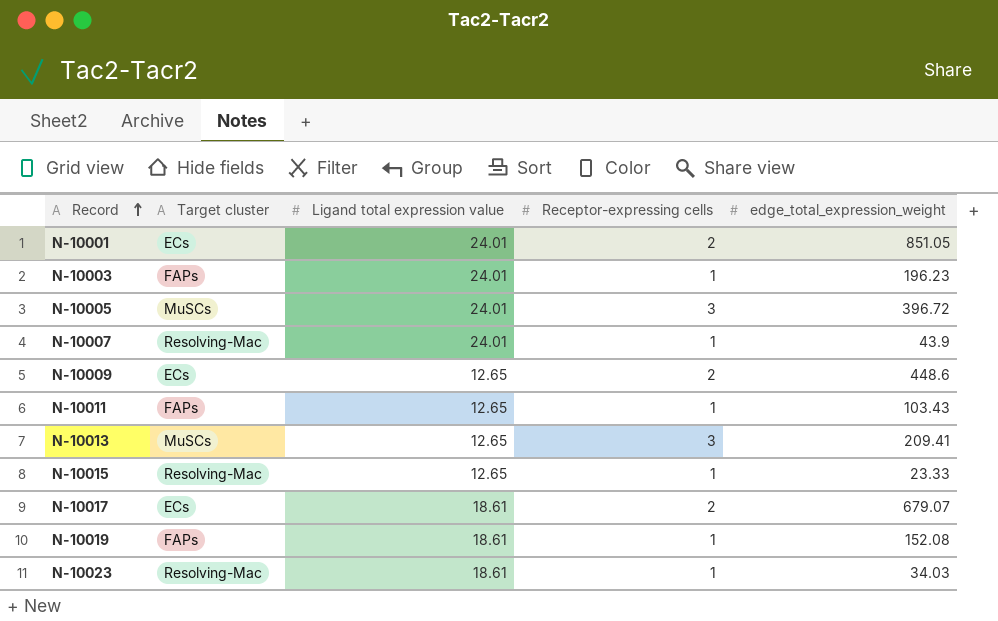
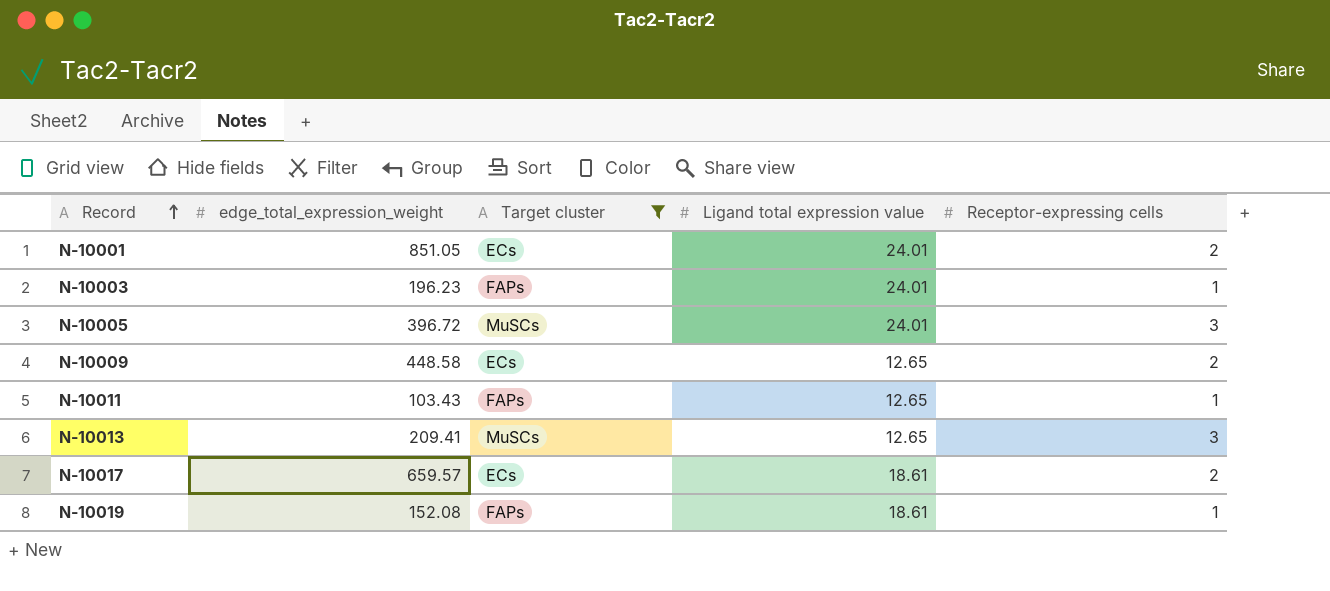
filter: none -> Target cluster != Resolving-Mac
column edge_total_expression_weight | position: 5 -> 2
N-10009 | edge_total_expression_weight: 448.6 -> 448.58
N-10017 | edge_total_expression_weight: 679.07 -> 659.57

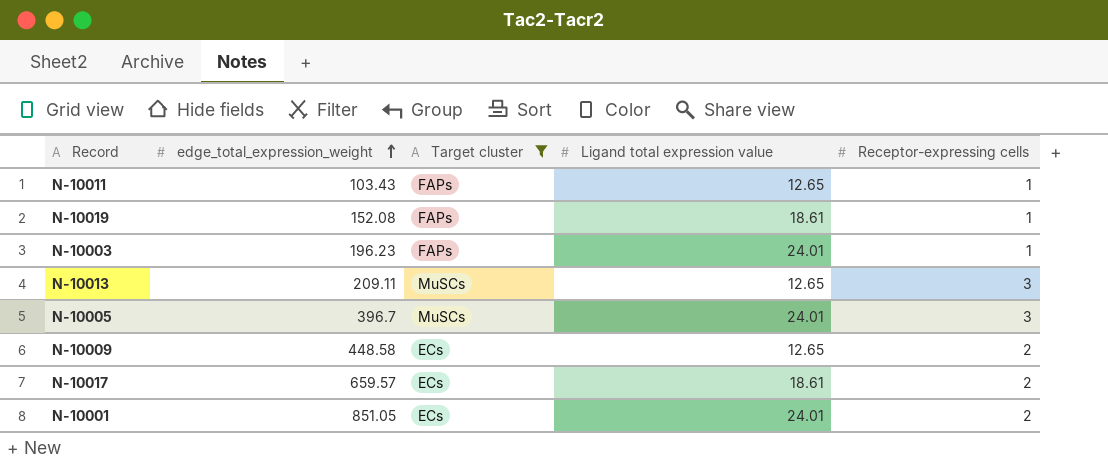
row order: Record ascending -> edge_total_expression_weight ascending
N-10013 | edge_total_expression_weight: 209.41 -> 209.11
N-10005 | edge_total_expression_weight: 396.72 -> 396.7

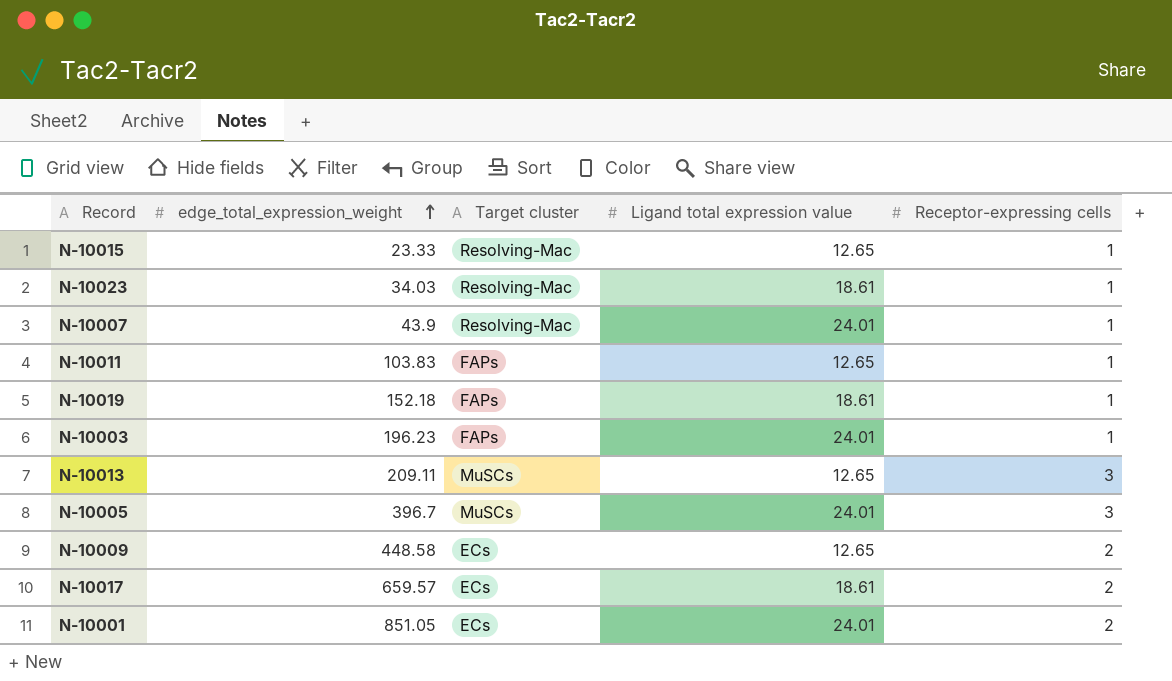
filter: Target cluster != Resolving-Mac -> none
N-10011 | edge_total_expression_weight: 103.43 -> 103.83
N-10019 | edge_total_expression_weight: 152.08 -> 152.18

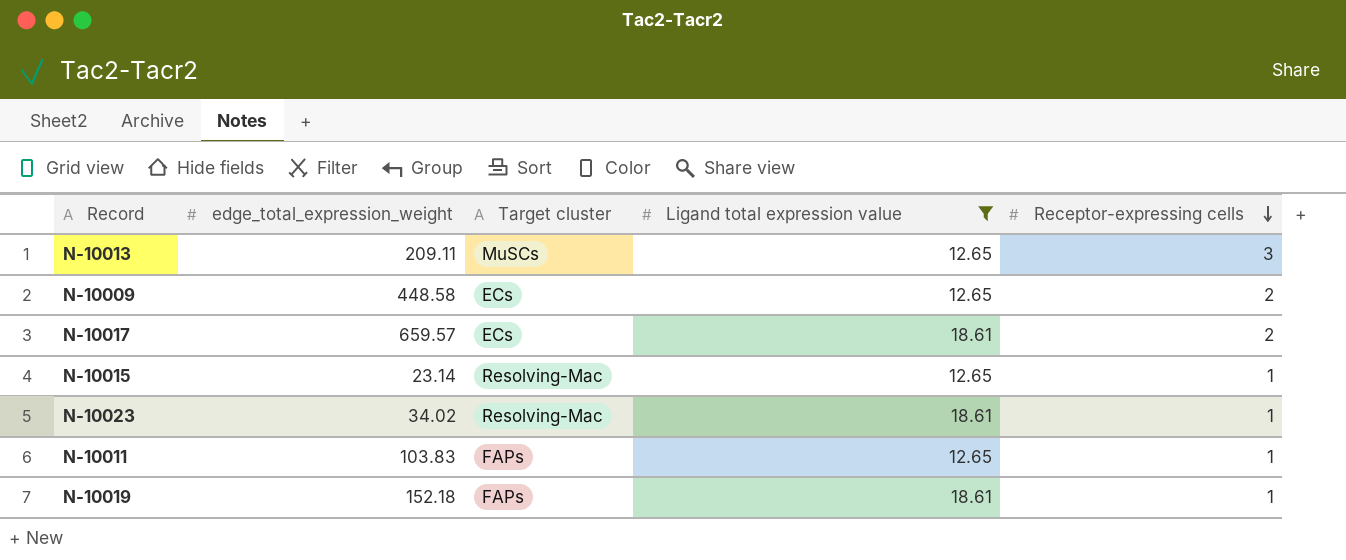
filter: none -> Ligand total expression value != 24.01
row order: edge_total_expression_weight ascending -> Receptor-expressing cells descending
N-10015 | edge_total_expression_weight: 23.33 -> 23.14
N-10023 | edge_total_expression_weight: 34.03 -> 34.02

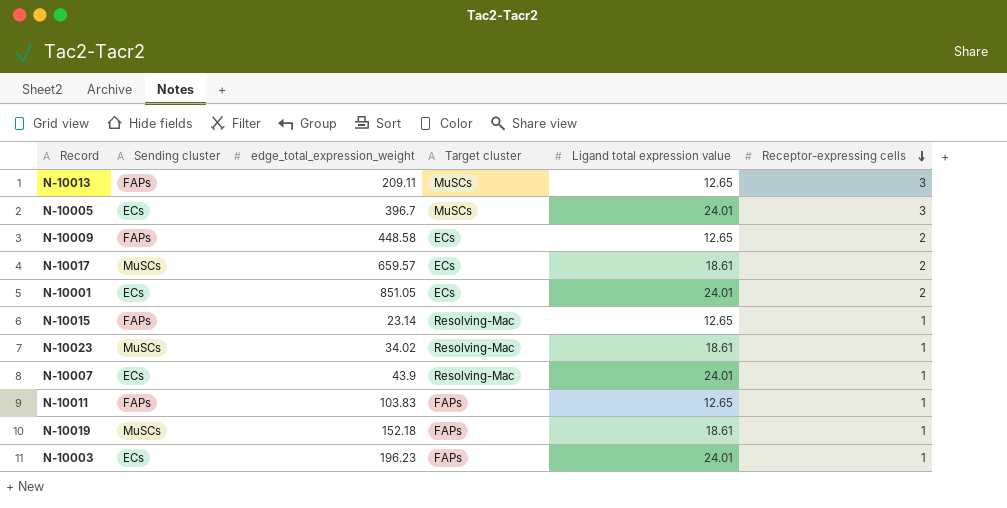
filter: Ligand total expression value != 24.01 -> none
column Sending cluster | position: none -> 2

